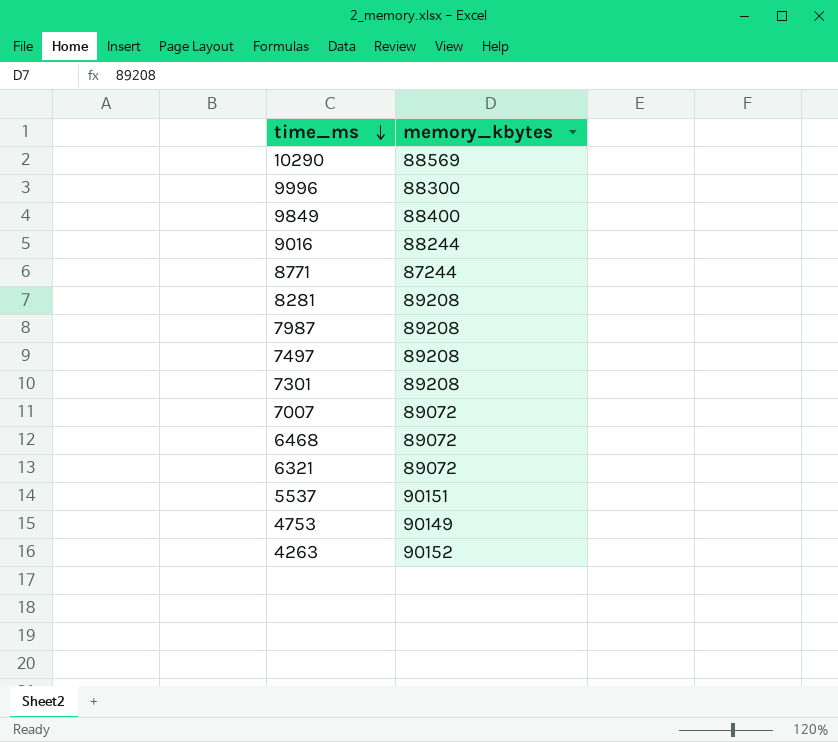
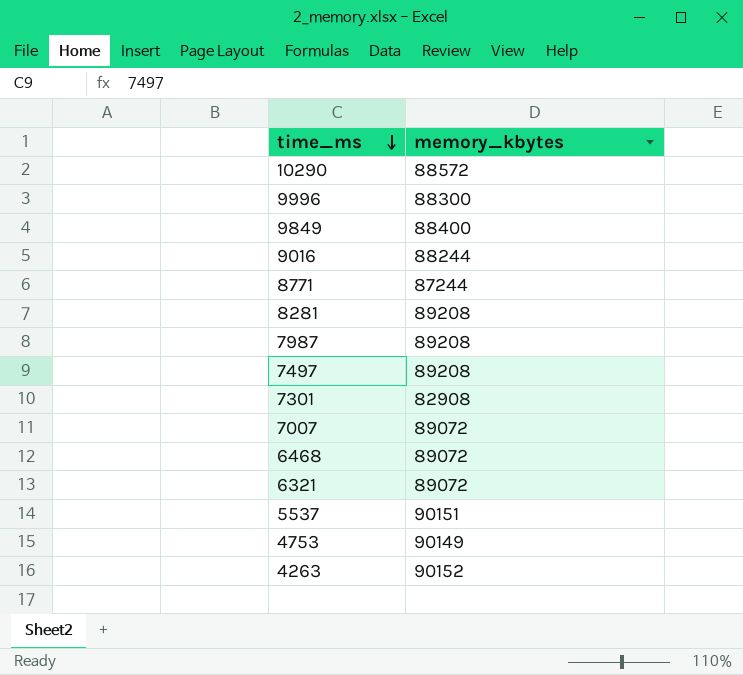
10290 | memory_kbytes: 88569 -> 88572
7301 | memory_kbytes: 89208 -> 82908

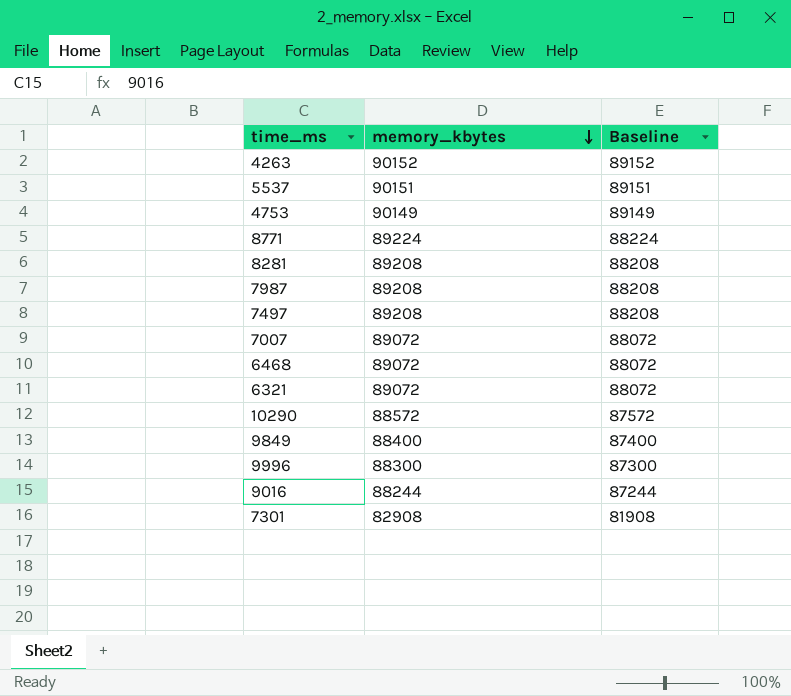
row order: time_ms descending -> memory_kbytes descending
column Baseline | formula: none -> [memory_kbytes] - 1000
8771 | memory_kbytes: 87244 -> 89224

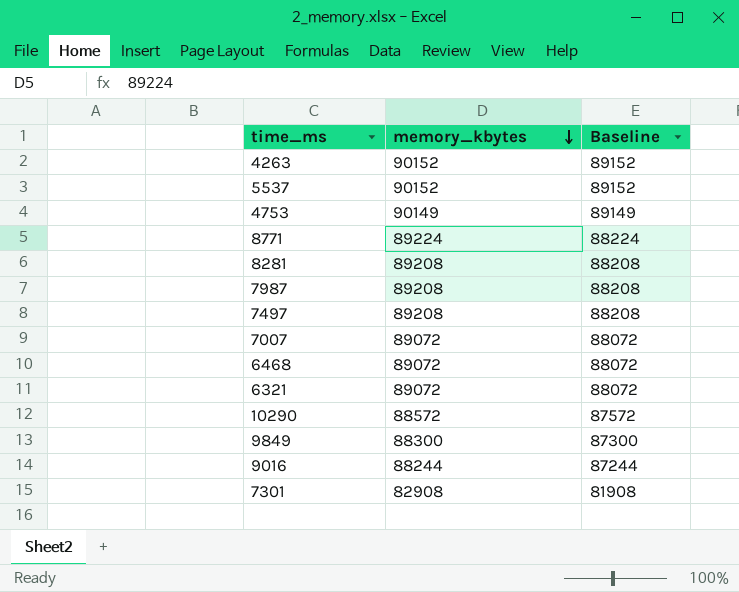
row 9996: 88300 | 87300 -> none
5537 | memory_kbytes: 90151 -> 90152
5537 | Baseline: 89151 -> 89152
9849 | memory_kbytes: 88400 -> 88300
9849 | Baseline: 87400 -> 87300

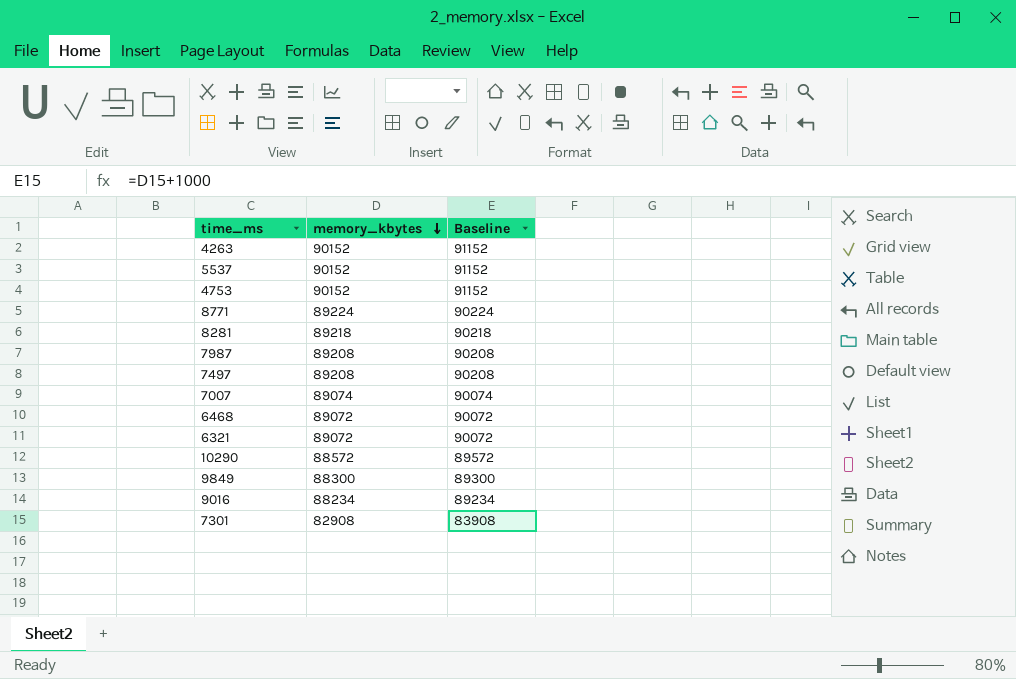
column Baseline | formula: [memory_kbytes] - 1000 -> [memory_kbytes] + 1000
4753 | memory_kbytes: 90149 -> 90152
8281 | memory_kbytes: 89208 -> 89218
7007 | memory_kbytes: 89072 -> 89074
9016 | memory_kbytes: 88244 -> 88234

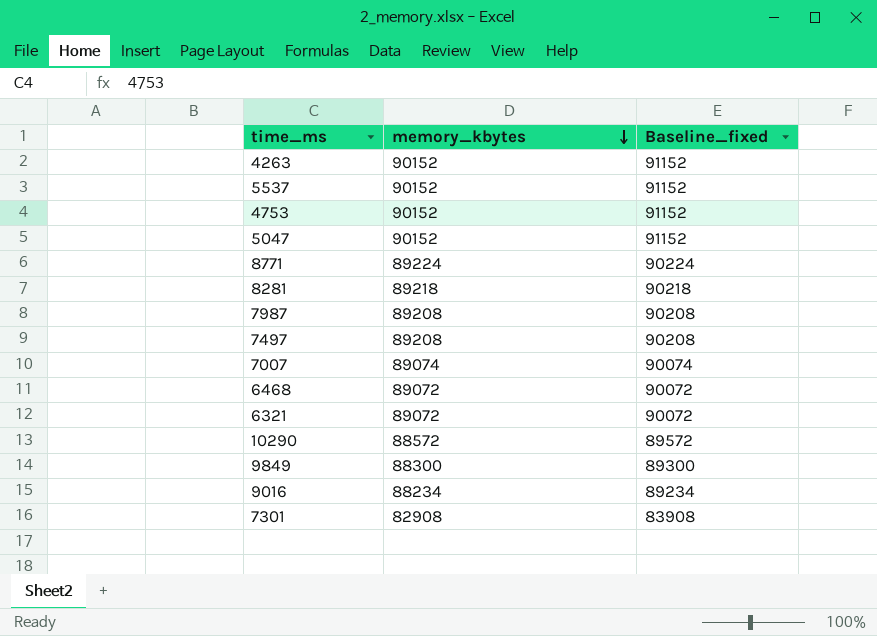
column name: Baseline -> Baseline_fixed
row 5047: none -> 90152 | 91152

